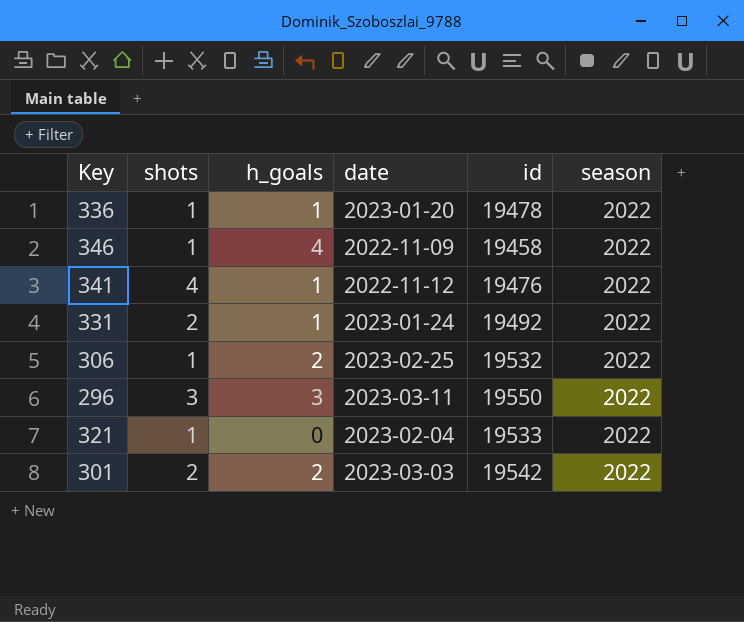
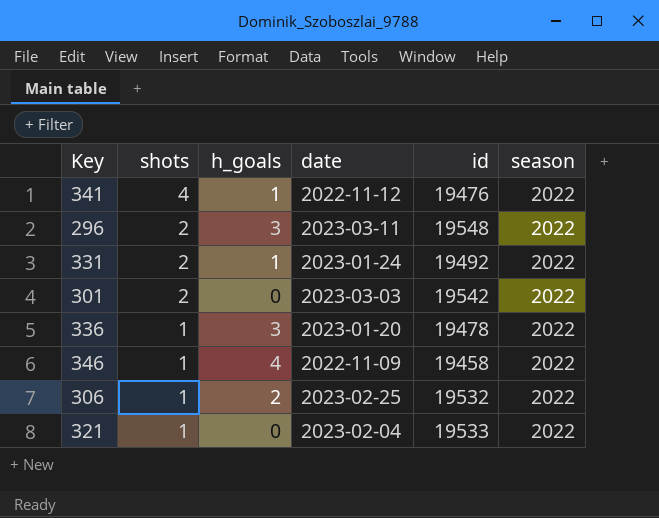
row order: none -> shots descending
296 | shots: 3 -> 2
296 | id: 19550 -> 19548
301 | h_goals: 2 -> 0
336 | h_goals: 1 -> 3

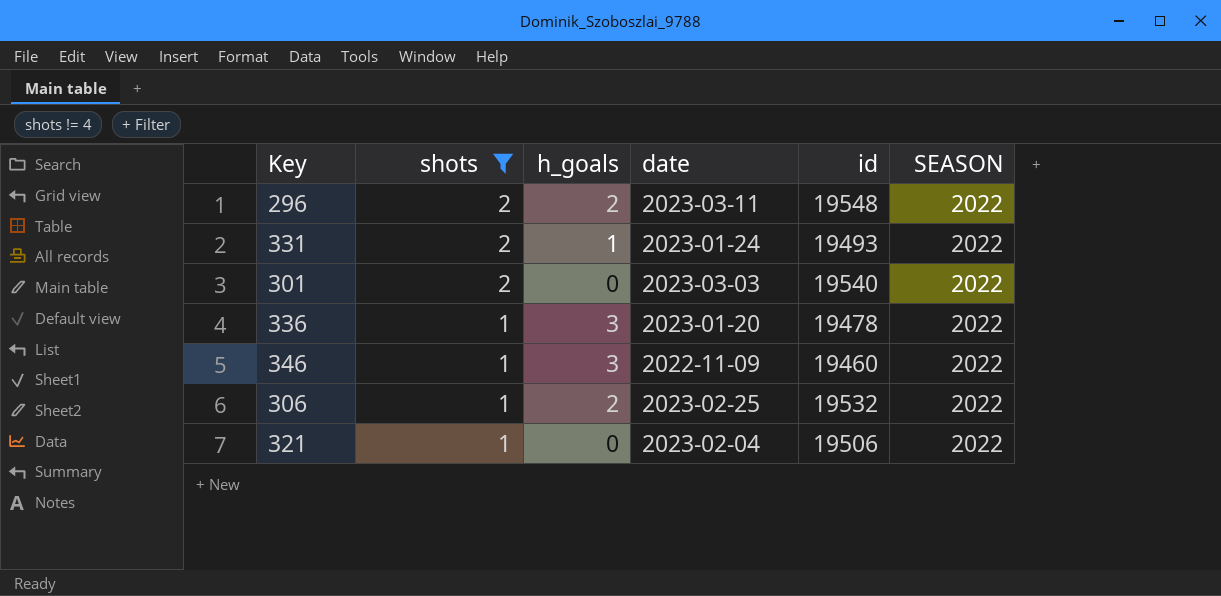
filter: none -> shots != 4
column name: season -> SEASON
296 | h_goals: 3 -> 2
331 | id: 19492 -> 19493
301 | id: 19542 -> 19540
346 | h_goals: 4 -> 3
346 | id: 19458 -> 19460
321 | id: 19533 -> 19506

